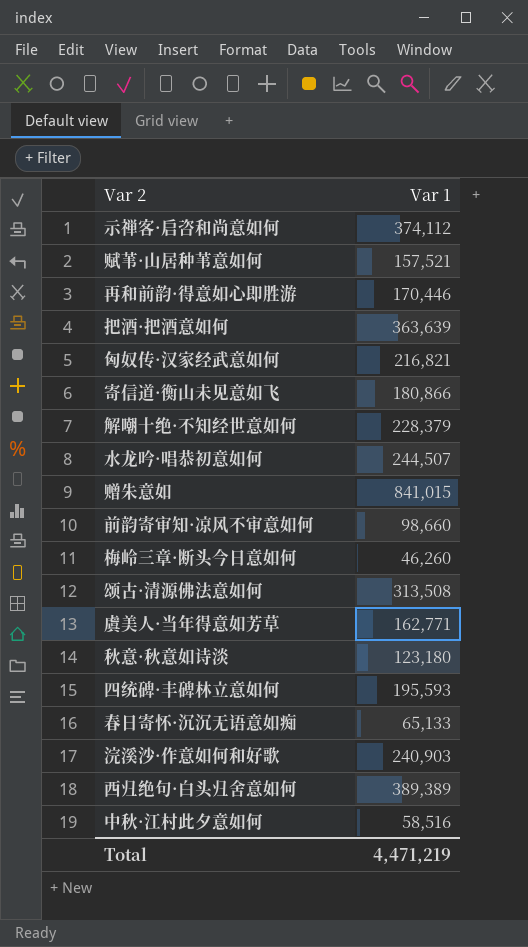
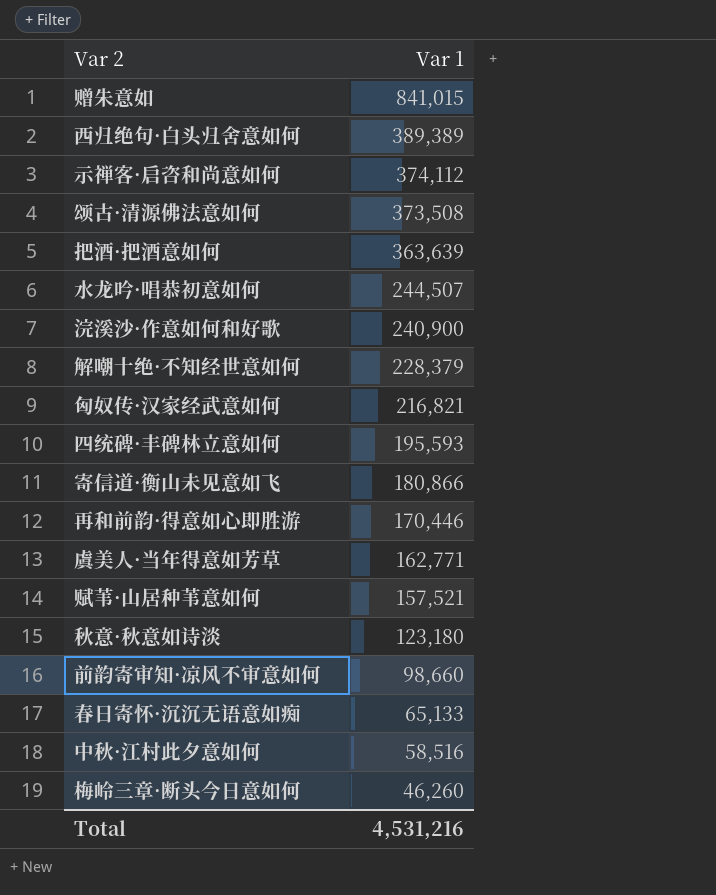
row order: none -> Var 1 descending
颂古·清源佛法意如何 | Var 1: 313,508 -> 373,508
浣溪沙·作意如何和好歌 | Var 1: 240,903 -> 240,900
Total | Var 1: 4,471,219 -> 4,531,216

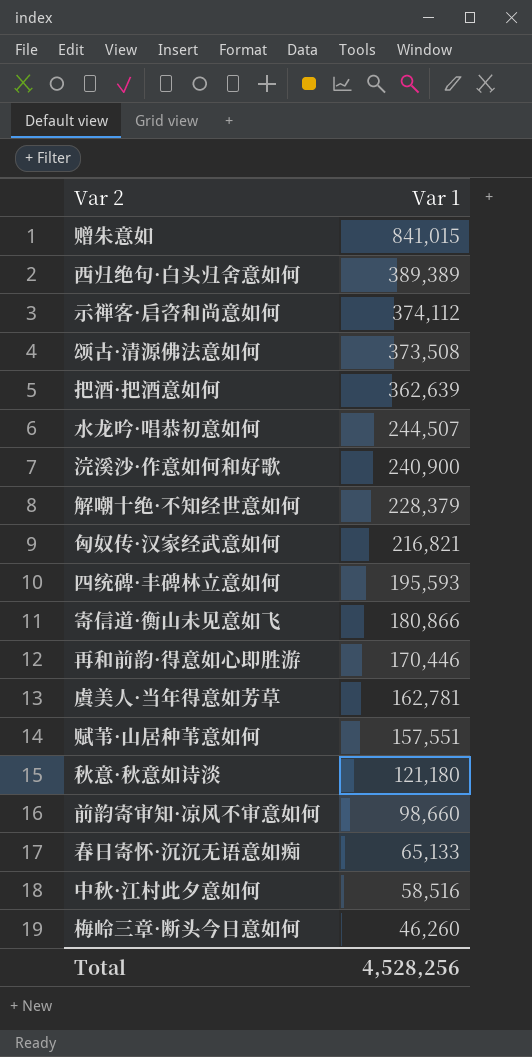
把酒·把酒意如何 | Var 1: 363,639 -> 362,639
虞美人·当年得意如芳草 | Var 1: 162,771 -> 162,781
赋苇·山居种苇意如何 | Var 1: 157,521 -> 157,551
秋意·秋意如诗淡 | Var 1: 123,180 -> 121,180
Total | Var 1: 4,531,216 -> 4,528,256

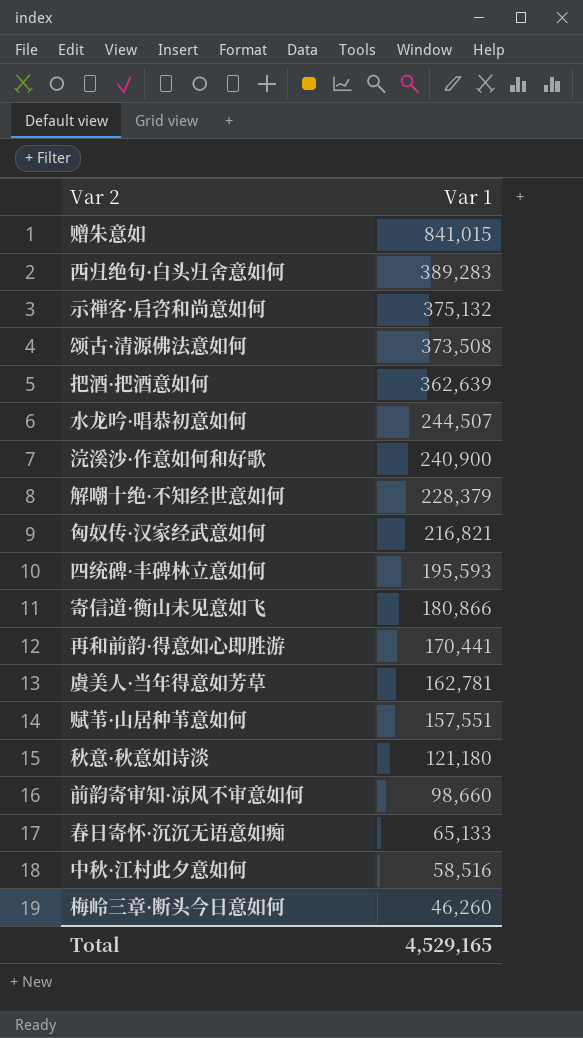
西归绝句·白头归舍意如何 | Var 1: 389,389 -> 389,283
示禅客·启咨和尚意如何 | Var 1: 374,112 -> 375,132
再和前韵·得意如心即胜游 | Var 1: 170,446 -> 170,441
Total | Var 1: 4,528,256 -> 4,529,165

